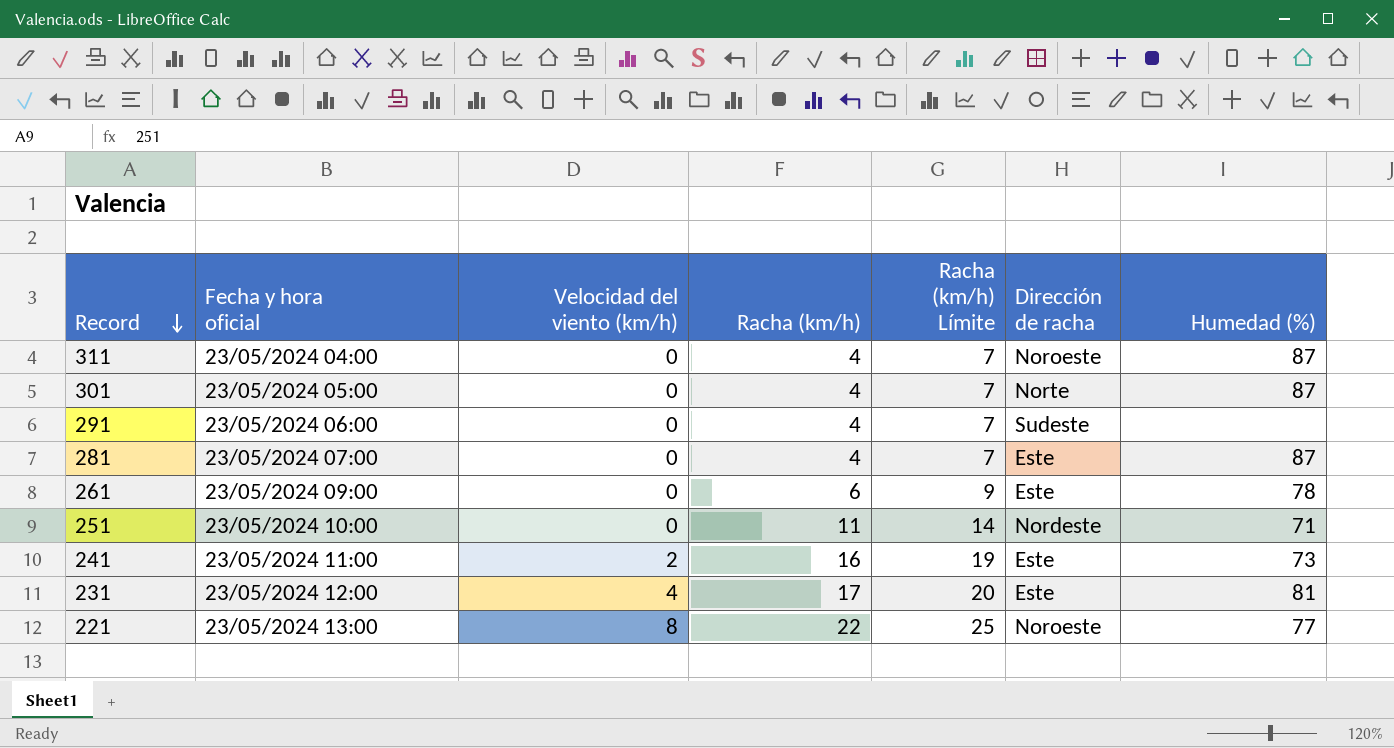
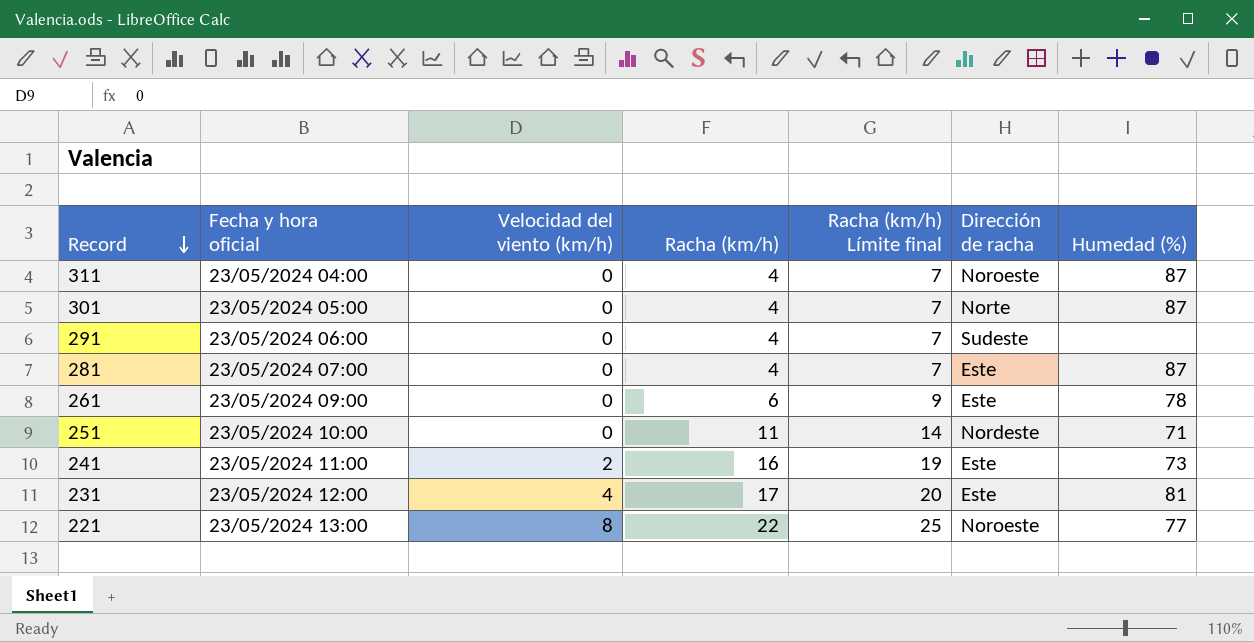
column name: Racha (km/h) Límite -> Racha (km/h) Límite final

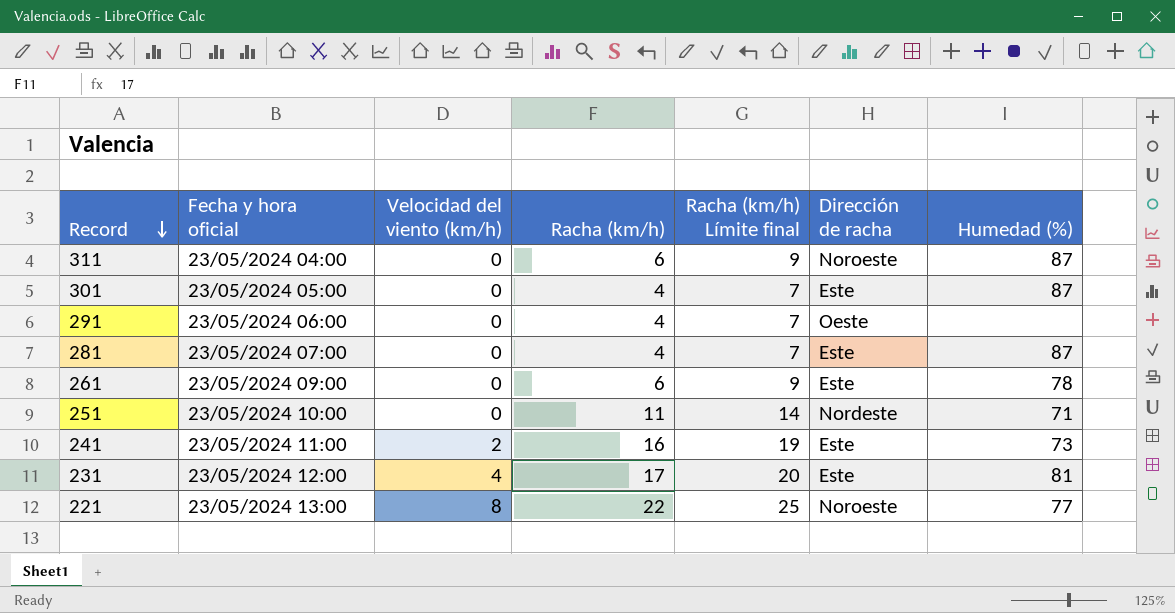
311 | Racha (km/h): 4 -> 6
311 | Racha (km/h) Límite final: 7 -> 9
301 | Dirección de racha: Norte -> Este
291 | Dirección de racha: Sudeste -> Oeste

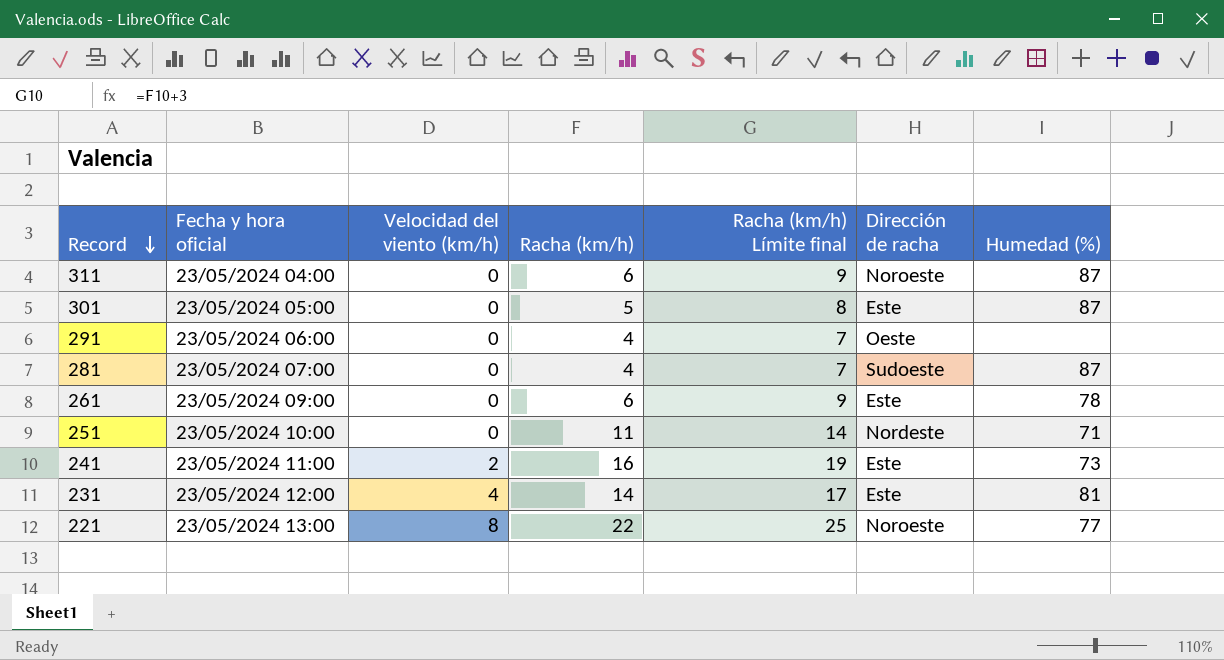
301 | Racha (km/h): 4 -> 5
301 | Racha (km/h) Límite final: 7 -> 8
281 | Dirección de racha: Este -> Sudoeste
231 | Racha (km/h): 17 -> 14
231 | Racha (km/h) Límite final: 20 -> 17

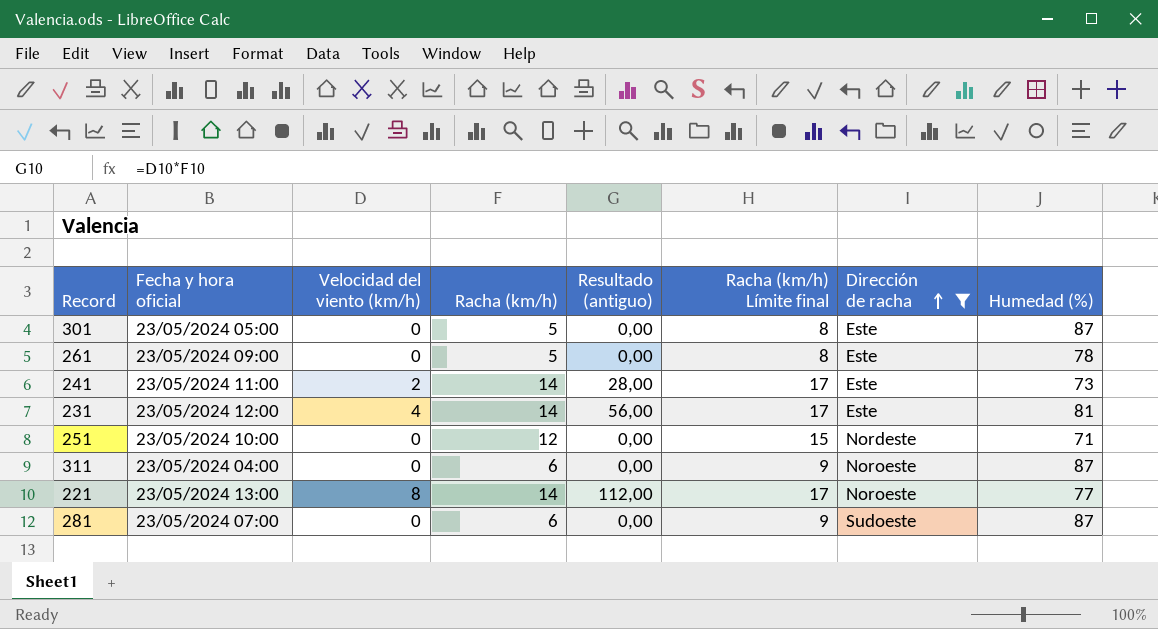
filter: none -> Dirección de racha != Oeste
row order: Record descending -> Dirección de racha ascending
column Resultado (antiguo) | formula: none -> [Velocidad del viento (km/h)] * [Racha (km/h)]
261 | Racha (km/h): 6 -> 5
261 | Racha (km/h) Límite final: 9 -> 8
241 | Racha (km/h): 16 -> 14
241 | Racha (km/h) Límite final: 19 -> 17
251 | Racha (km/h): 11 -> 12
251 | Racha (km/h) Límite final: 14 -> 15
221 | Racha (km/h): 22 -> 14
221 | Racha (km/h) Límite final: 25 -> 17
281 | Racha (km/h): 4 -> 6
281 | Racha (km/h) Límite final: 7 -> 9

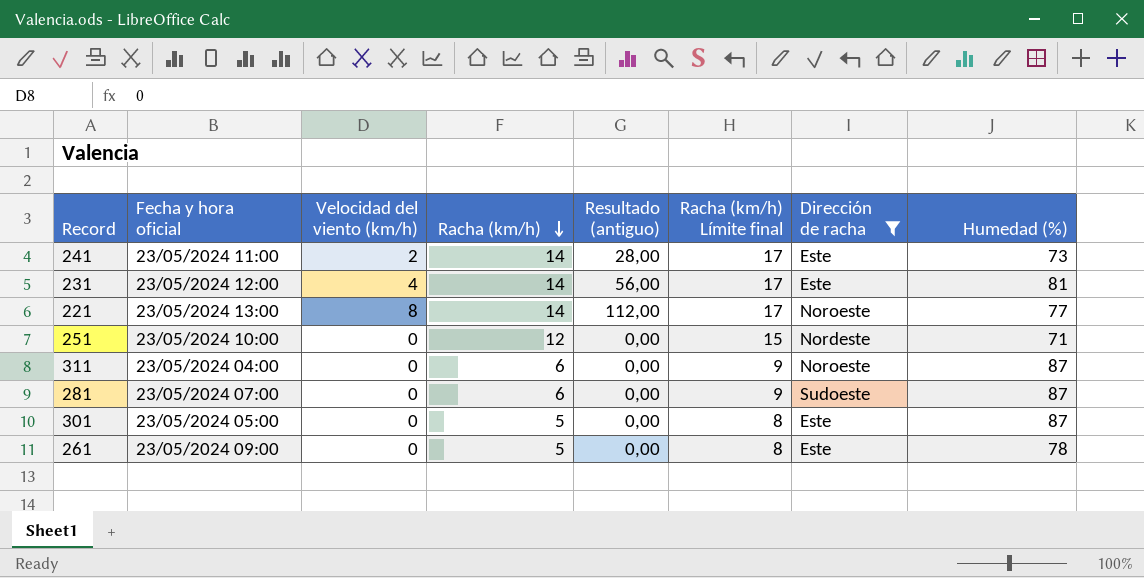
row order: Dirección de racha ascending -> Racha (km/h) descending

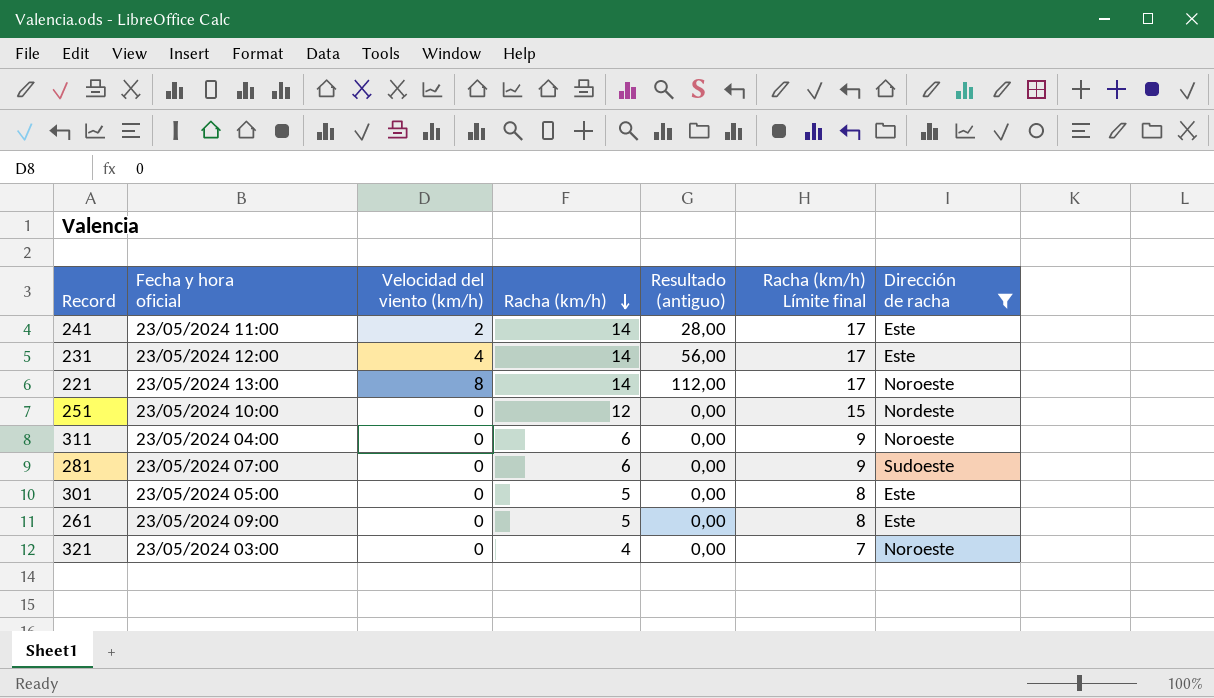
column Humedad (%) | position: 8 -> none
row 321: none -> 23/05/2024 03:00 | 0 | 4 | 0,00 | 7 | Noroeste

